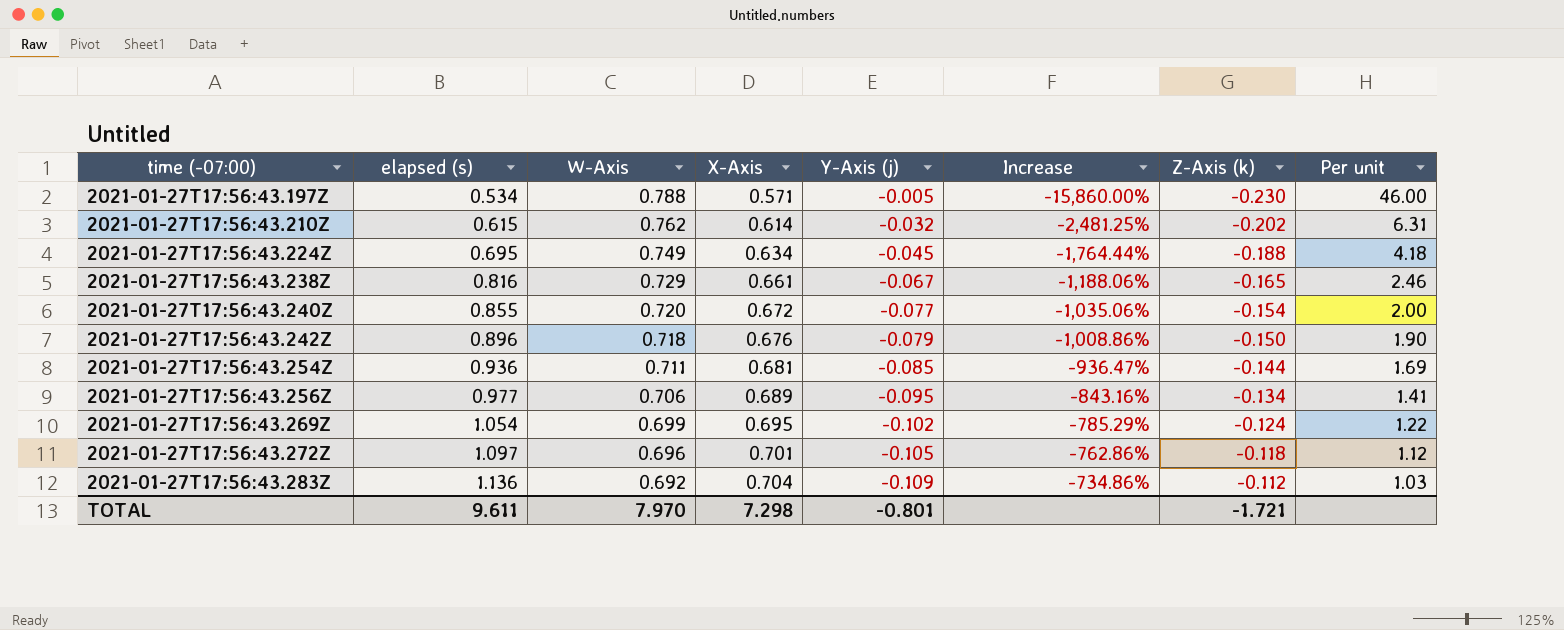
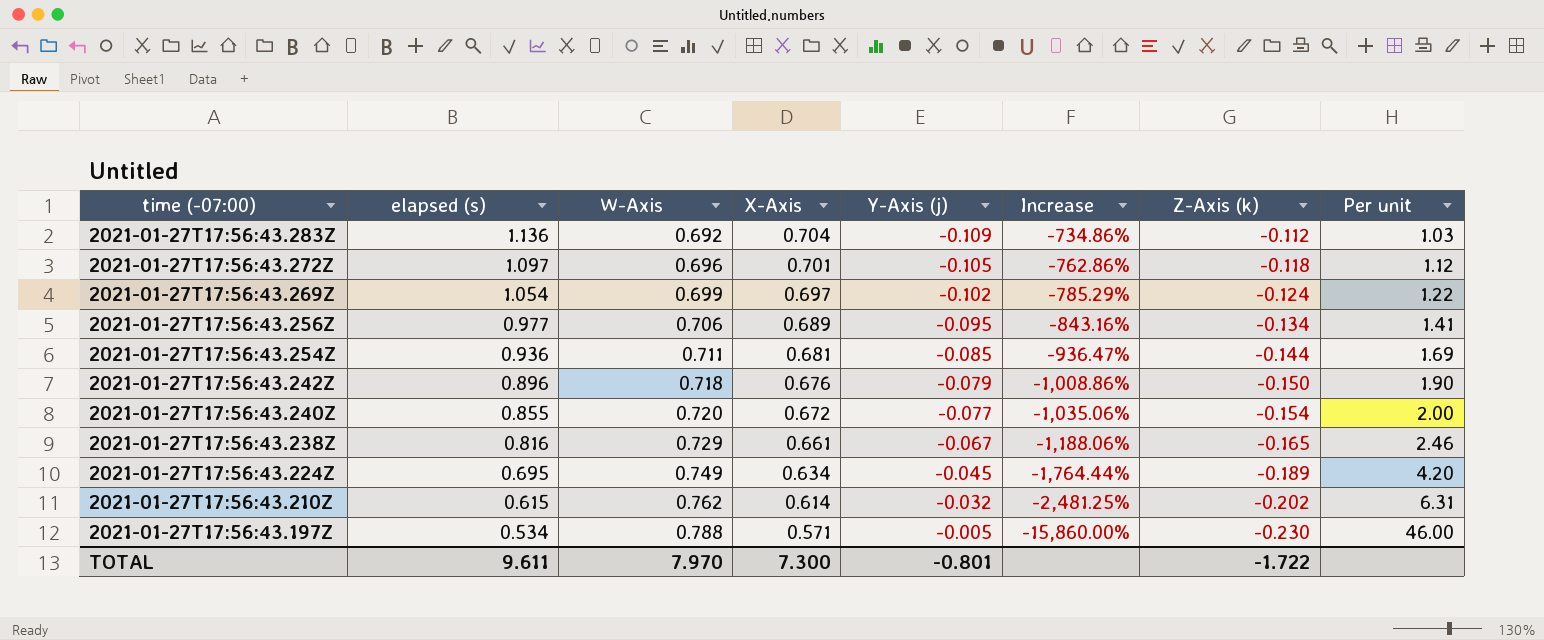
row order: time (-07:00) ascending -> time (-07:00) descending
2021-01-27T17:56:43.269Z | X-Axis: 0.695 -> 0.697
2021-01-27T17:56:43.224Z | Z-Axis (k): -0.188 -> -0.189
2021-01-27T17:56:43.224Z | Per unit: 4.18 -> 4.20
TOTAL | X-Axis: 7.298 -> 7.300
TOTAL | Z-Axis (k): -1.721 -> -1.722

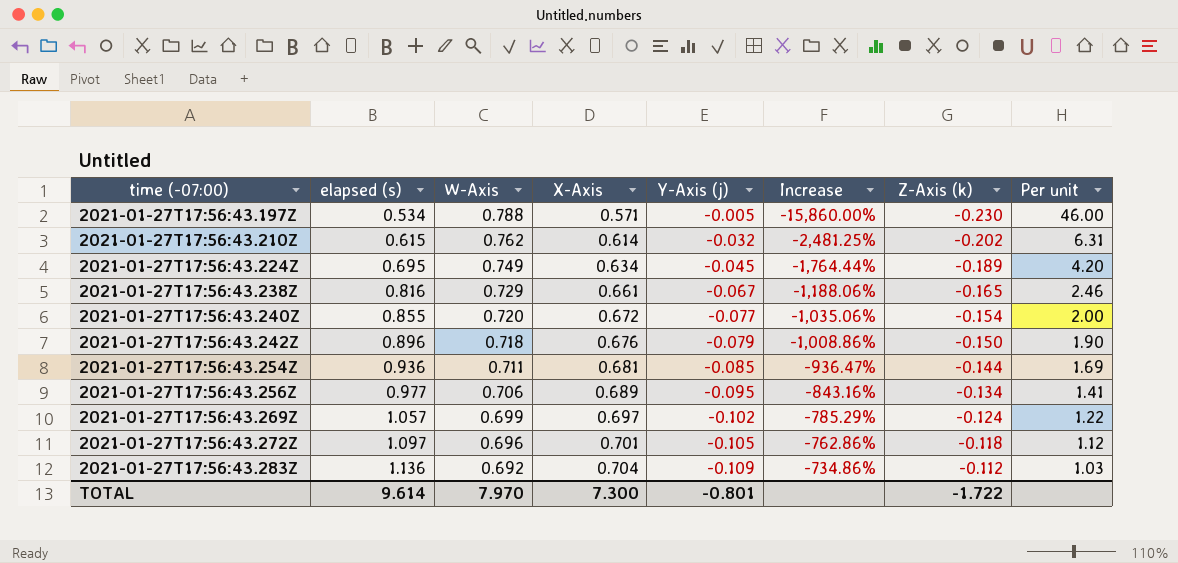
row order: time (-07:00) descending -> time (-07:00) ascending
2021-01-27T17:56:43.269Z | elapsed (s): 1.054 -> 1.057
TOTAL | elapsed (s): 9.611 -> 9.614

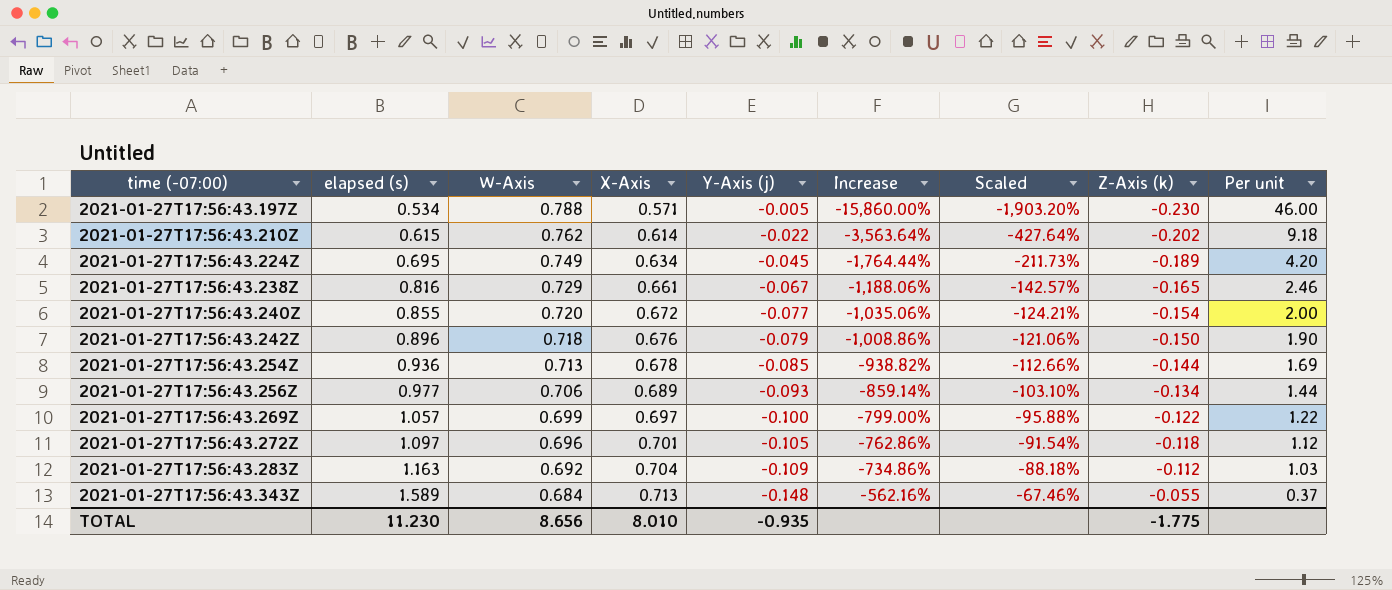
column Scaled | formula: none -> [Increase] * 0.12
2021-01-27T17:56:43.210Z | Y-Axis (j): -0.032 -> -0.022
2021-01-27T17:56:43.210Z | Increase: -2,481.25% -> -3,563.64%
2021-01-27T17:56:43.210Z | Per unit: 6.31 -> 9.18
2021-01-27T17:56:43.254Z | W-Axis: 0.711 -> 0.713
2021-01-27T17:56:43.254Z | X-Axis: 0.681 -> 0.678
2021-01-27T17:56:43.254Z | Increase: -936.47% -> -938.82%
2021-01-27T17:56:43.256Z | Y-Axis (j): -0.095 -> -0.093
2021-01-27T17:56:43.256Z | Increase: -843.16% -> -859.14%
2021-01-27T17:56:43.256Z | Per unit: 1.41 -> 1.44
2021-01-27T17:56:43.269Z | Y-Axis (j): -0.102 -> -0.100
2021-01-27T17:56:43.269Z | Increase: -785.29% -> -799.00%
2021-01-27T17:56:43.269Z | Z-Axis (k): -0.124 -> -0.122
2021-01-27T17:56:43.283Z | elapsed (s): 1.136 -> 1.163
row 2021-01-27T17:56:43.343Z: none -> 1.589 | 0.684 | 0.713 | -0.148 | -562.16% | -67.46% | -0.055 | 0.37
TOTAL | elapsed (s): 9.614 -> 11.230
TOTAL | W-Axis: 7.970 -> 8.656
TOTAL | X-Axis: 7.300 -> 8.010
TOTAL | Y-Axis (j): -0.801 -> -0.935
TOTAL | Z-Axis (k): -1.722 -> -1.775

